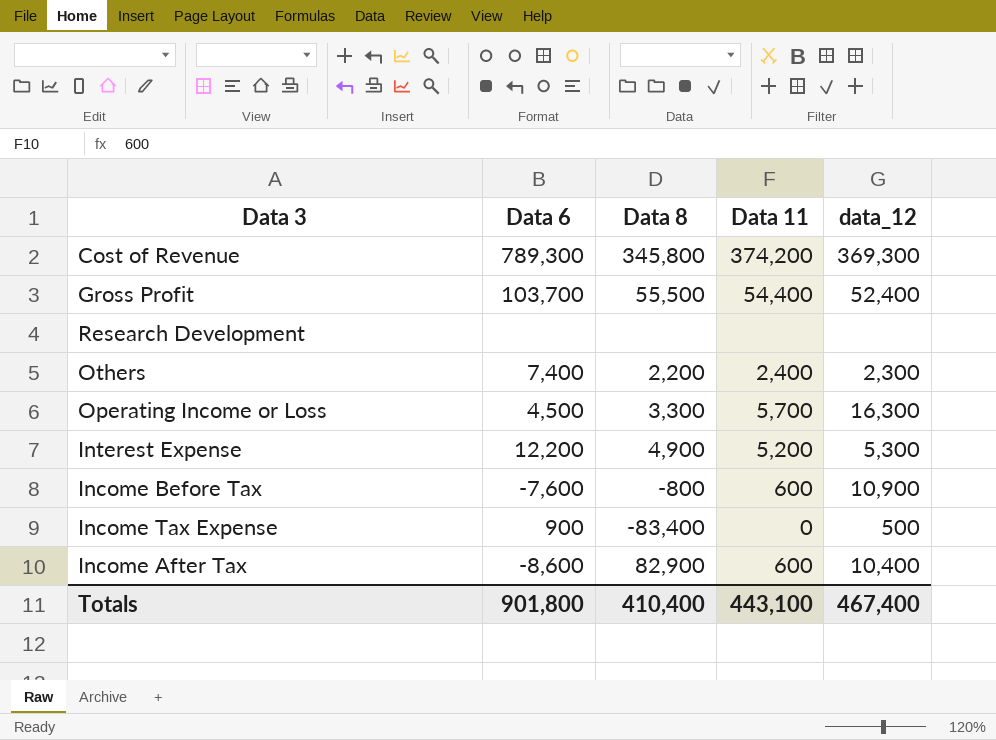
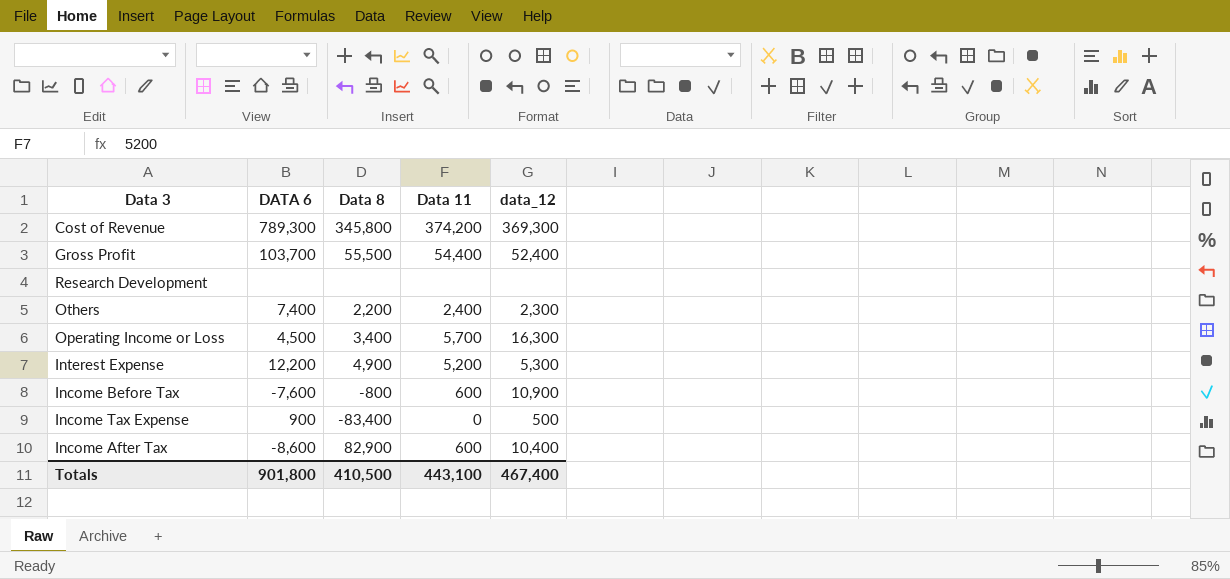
column name: Data 6 -> DATA 6
Operating Income or Loss | Data 8: 3,300 -> 3,400
Totals | Data 8: 410,400 -> 410,500

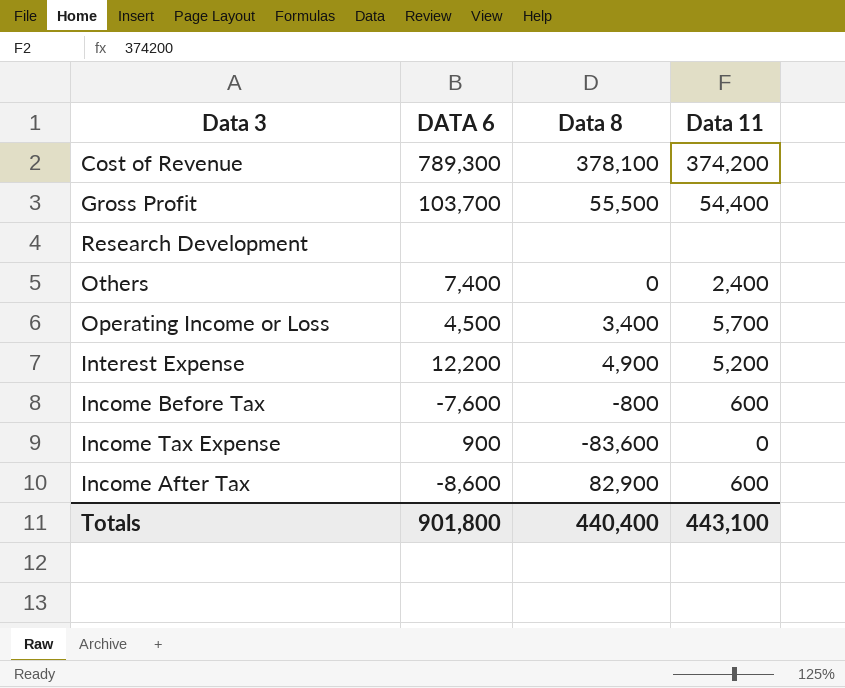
column data_12 | position: 5 -> none
Cost of Revenue | Data 8: 345,800 -> 378,100
Others | Data 8: 2,200 -> 0
Income Tax Expense | Data 8: -83,400 -> -83,600
Totals | Data 8: 410,500 -> 440,400

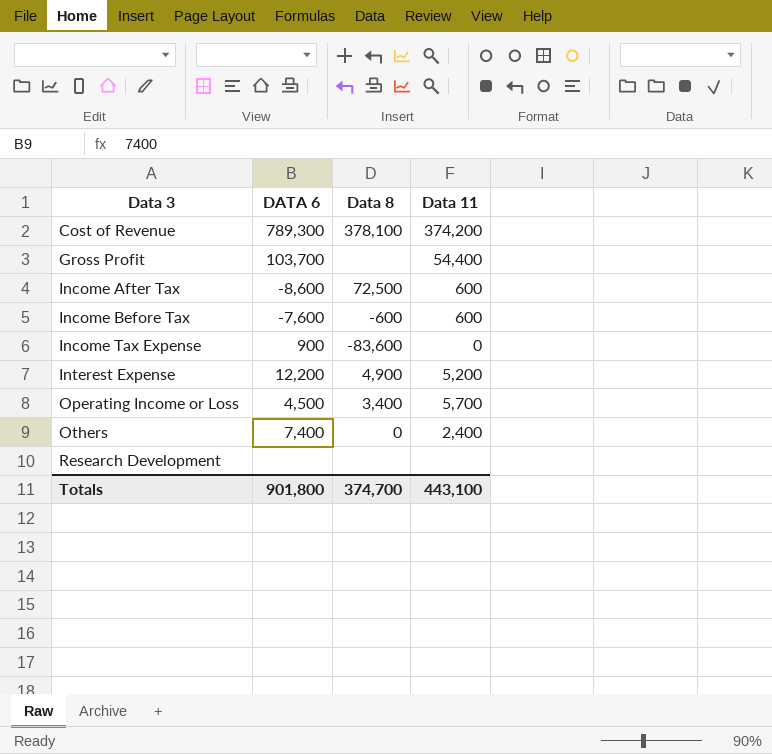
row order: none -> Data 3 ascending
Gross Profit | Data 8: 55,500 -> none
Income After Tax | Data 8: 82,900 -> 72,500
Income Before Tax | Data 8: -800 -> -600
Totals | Data 8: 440,400 -> 374,700

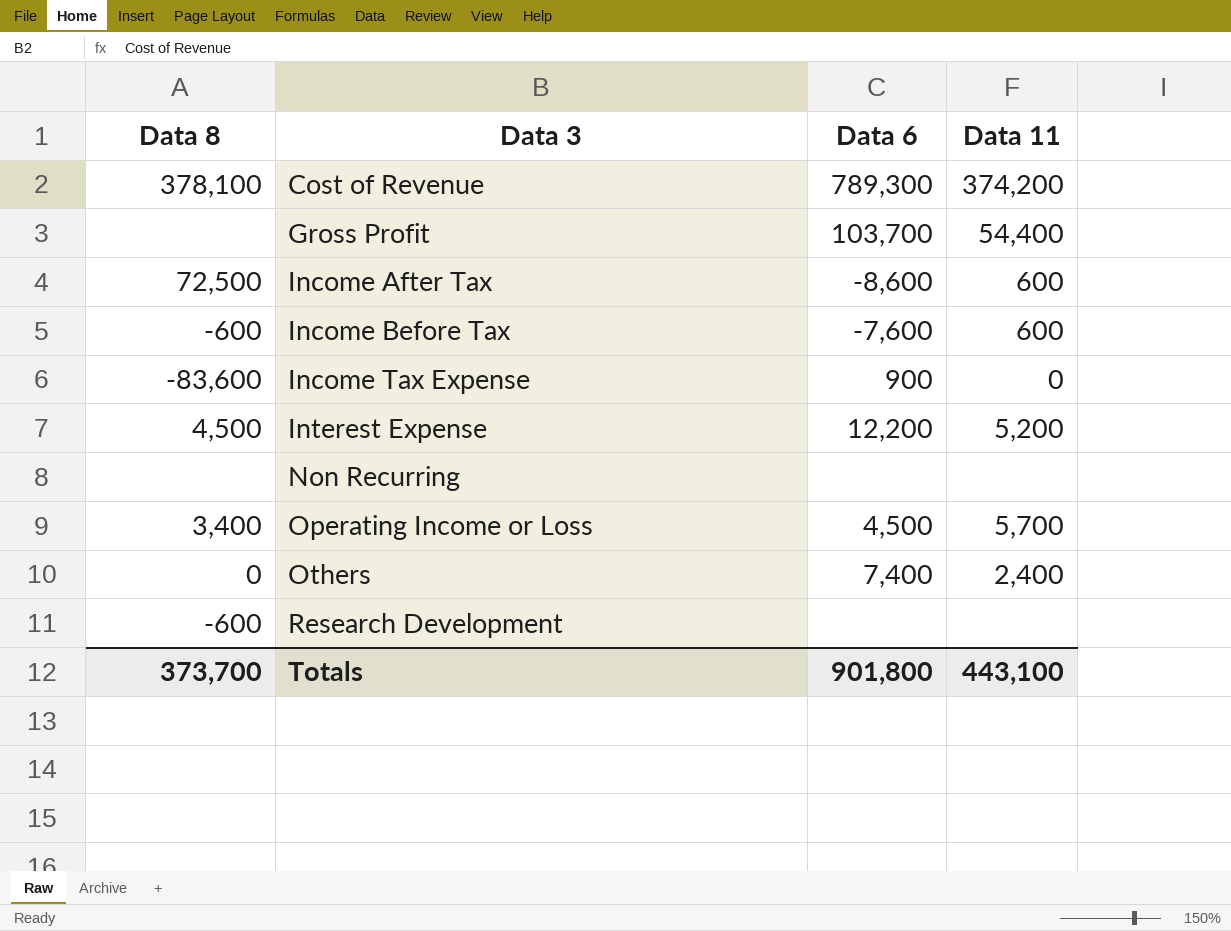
column Data 8 | position: 3 -> 1
column name: DATA 6 -> Data 6
Interest Expense | Data 8: 4,900 -> 4,500
row Non Recurring: none -> none | none | none
Research Development | Data 8: none -> -600
Totals | Data 8: 374,700 -> 373,700

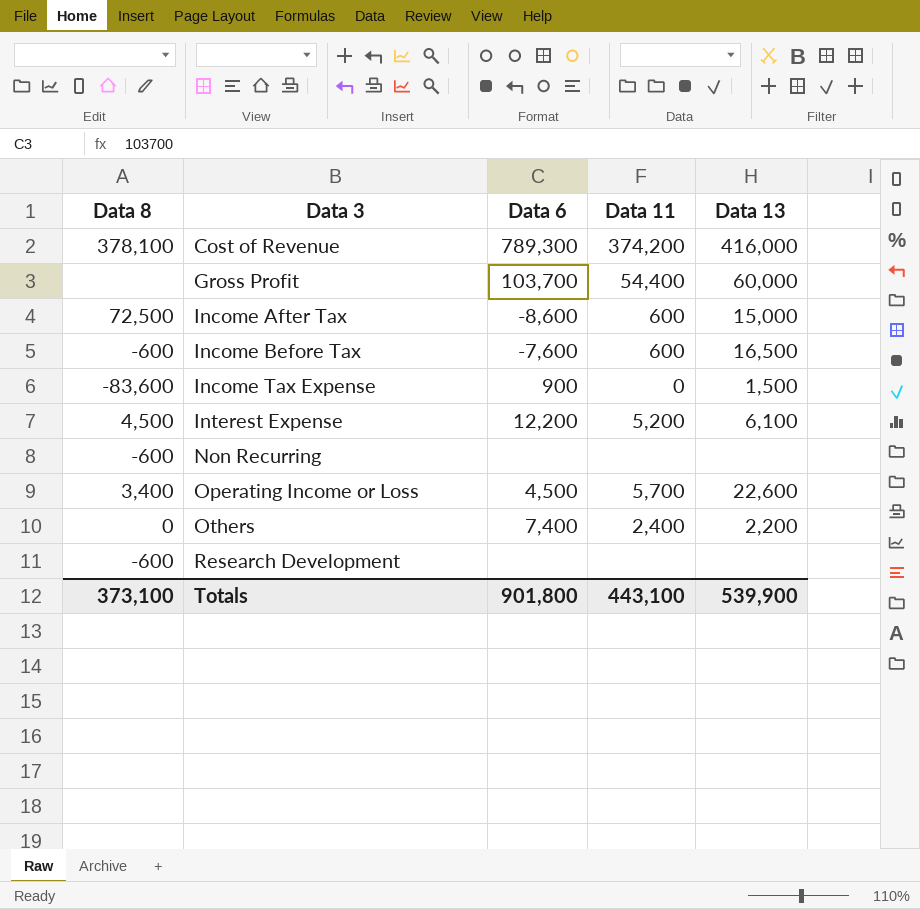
column Data 13 | position: none -> 5
Non Recurring | Data 8: none -> -600
Totals | Data 8: 373,700 -> 373,100

